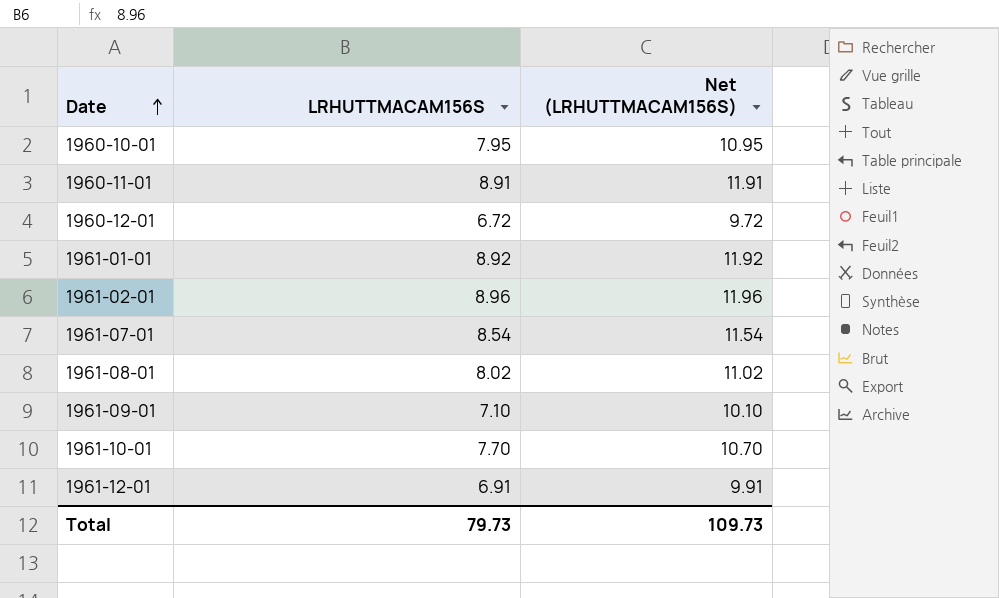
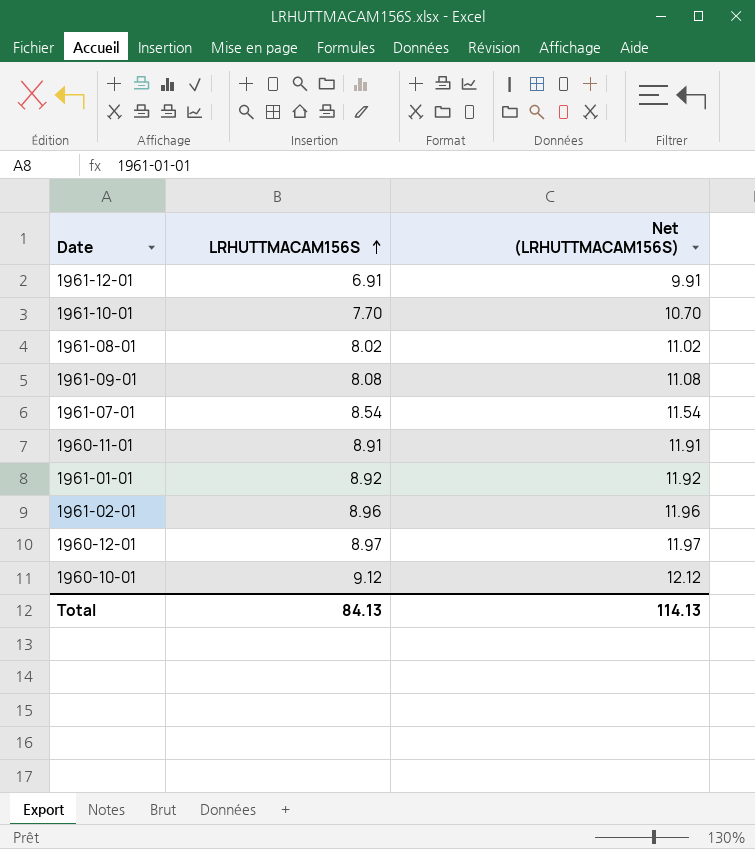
row order: Date ascending -> LRHUTTMACAM156S ascending
1961-09-01 | LRHUTTMACAM156S: 7.10 -> 8.08
1961-09-01 | Net (LRHUTTMACAM156S): 10.10 -> 11.08
1960-12-01 | LRHUTTMACAM156S: 6.72 -> 8.97
1960-12-01 | Net (LRHUTTMACAM156S): 9.72 -> 11.97
1960-10-01 | LRHUTTMACAM156S: 7.95 -> 9.12
1960-10-01 | Net (LRHUTTMACAM156S): 10.95 -> 12.12
Total | LRHUTTMACAM156S: 79.73 -> 84.13
Total | Net (LRHUTTMACAM156S): 109.73 -> 114.13

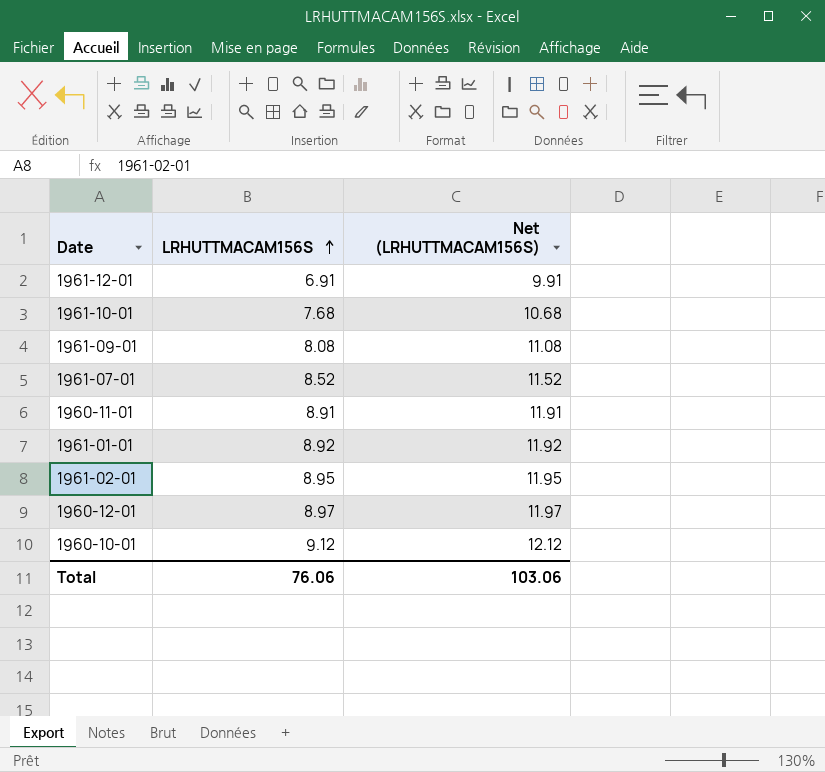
row 1961-08-01: 8.02 | 11.02 -> none
1961-10-01 | LRHUTTMACAM156S: 7.70 -> 7.68
1961-10-01 | Net (LRHUTTMACAM156S): 10.70 -> 10.68
1961-07-01 | LRHUTTMACAM156S: 8.54 -> 8.52
1961-07-01 | Net (LRHUTTMACAM156S): 11.54 -> 11.52
1961-02-01 | LRHUTTMACAM156S: 8.96 -> 8.95
1961-02-01 | Net (LRHUTTMACAM156S): 11.96 -> 11.95
Total | LRHUTTMACAM156S: 84.13 -> 76.06
Total | Net (LRHUTTMACAM156S): 114.13 -> 103.06

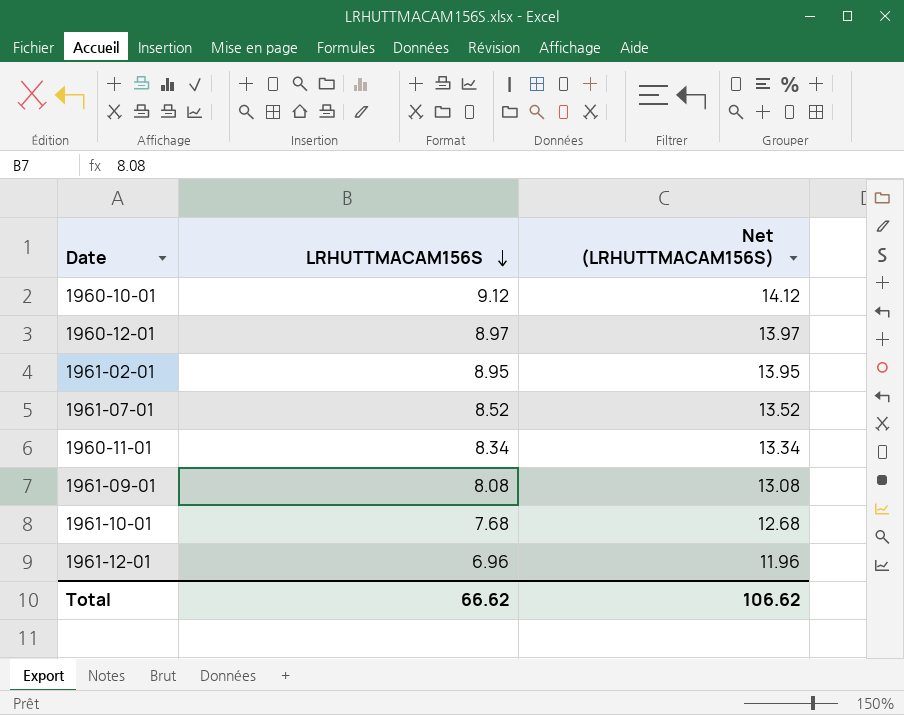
row order: LRHUTTMACAM156S ascending -> LRHUTTMACAM156S descending
column Net (LRHUTTMACAM156S) | formula: [LRHUTTMACAM156S] + 3 -> [LRHUTTMACAM156S] + 5
row 1961-01-01: 8.92 | 11.92 -> none
1960-11-01 | LRHUTTMACAM156S: 8.91 -> 8.34
1961-12-01 | LRHUTTMACAM156S: 6.91 -> 6.96
Total | LRHUTTMACAM156S: 76.06 -> 66.62
Total | Net (LRHUTTMACAM156S): 103.06 -> 106.62

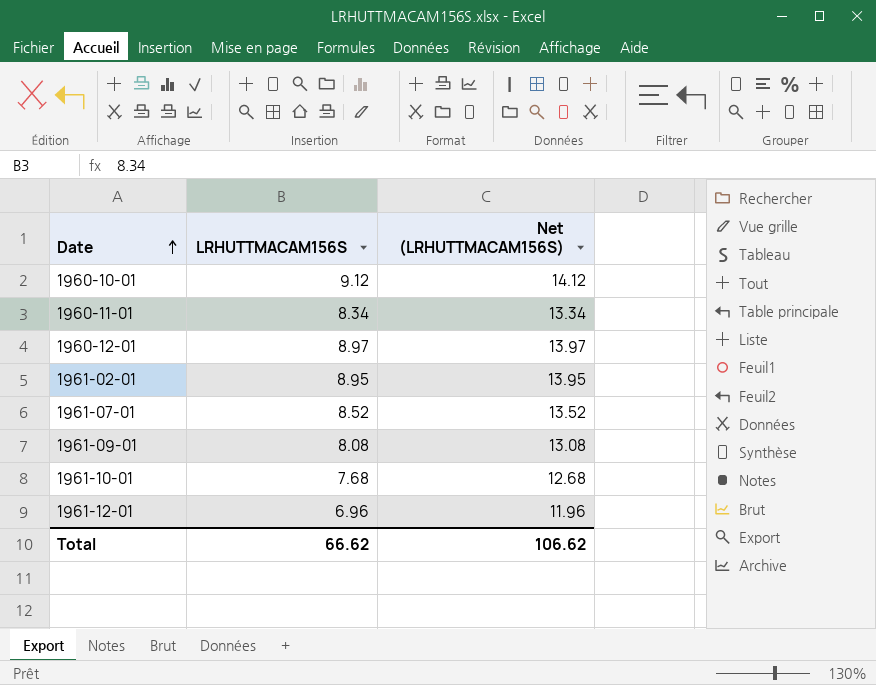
row order: LRHUTTMACAM156S descending -> Date ascending

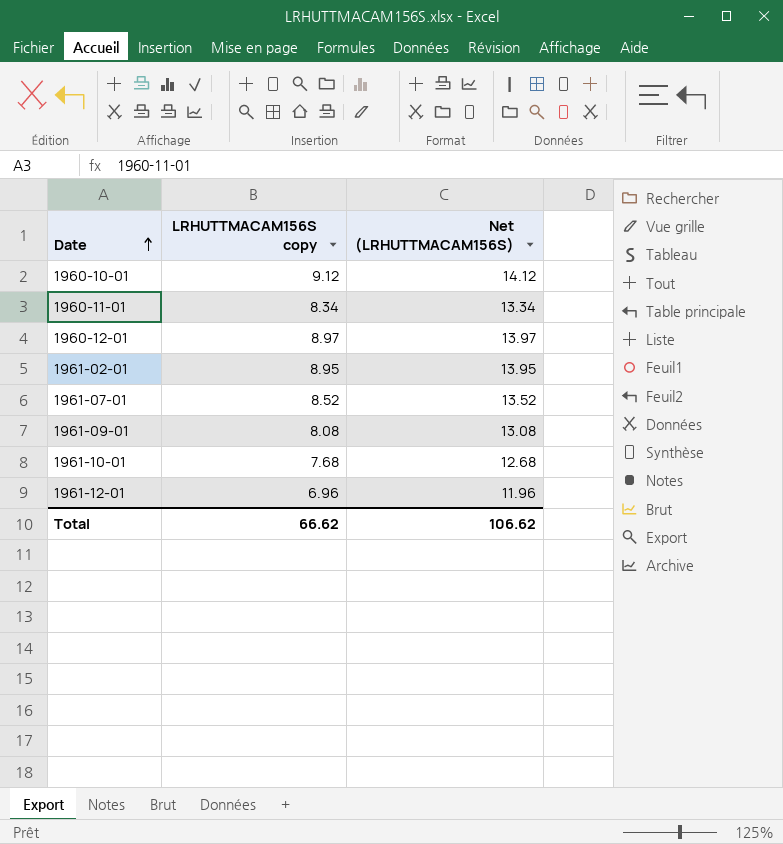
column name: LRHUTTMACAM156S -> LRHUTTMACAM156S copy

